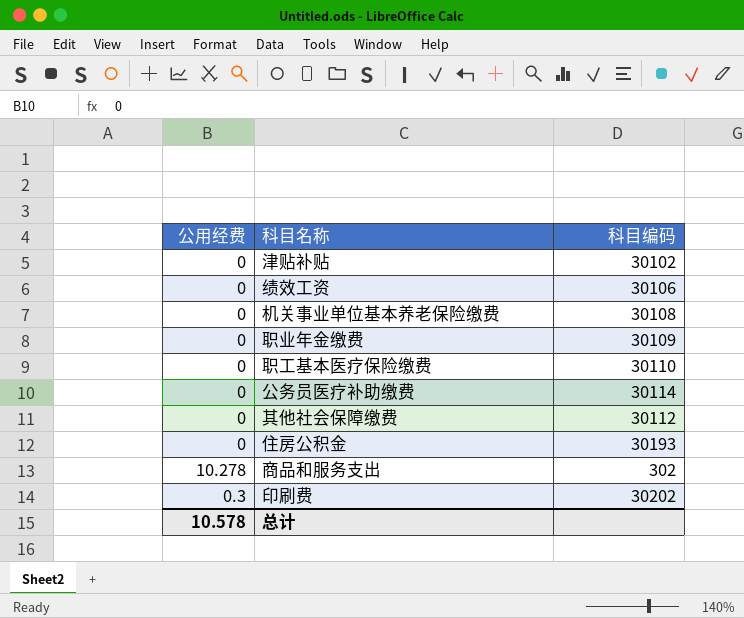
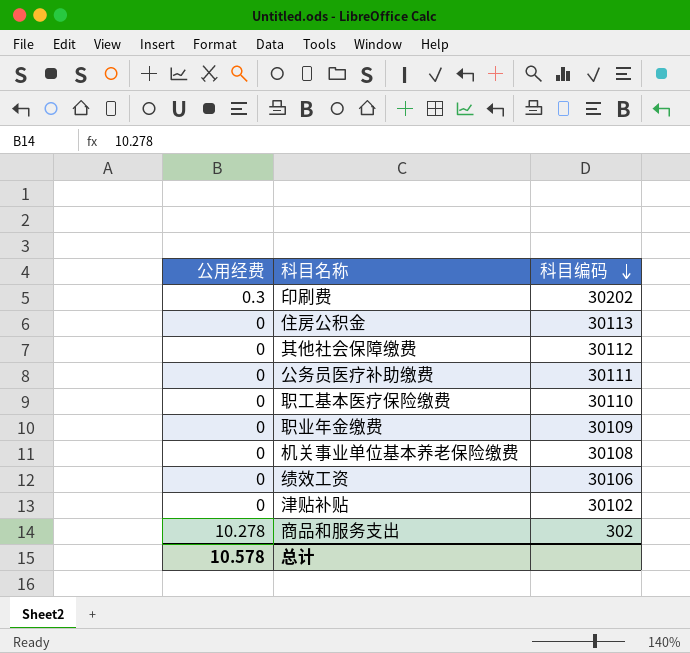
row order: none -> 科目编码 descending
住房公积金 | 科目编码: 30193 -> 30113
公务员医疗补助缴费 | 科目编码: 30114 -> 30111

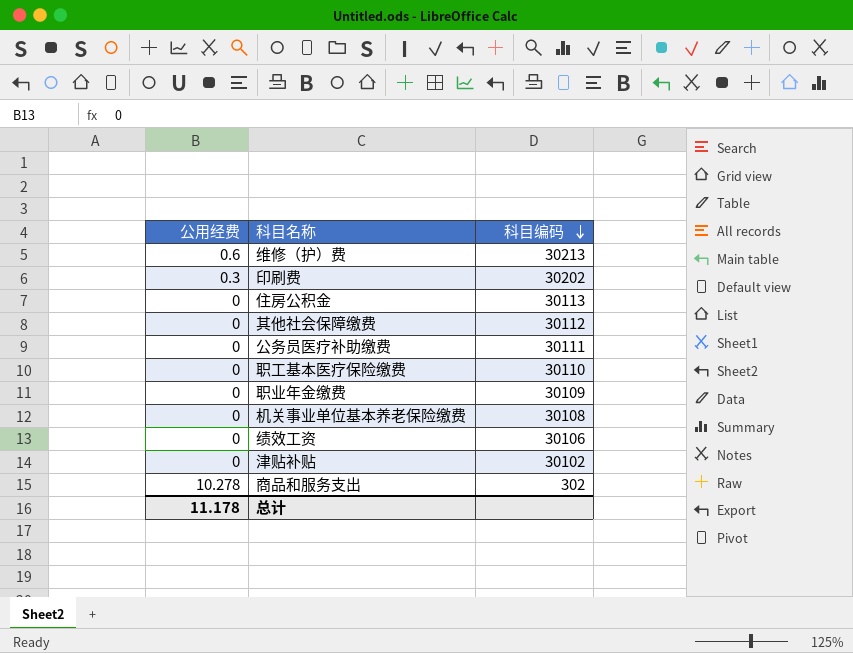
row 维修（护）费: none -> 0.6 | 30213
总计 | 公用经费: 10.578 -> 11.178

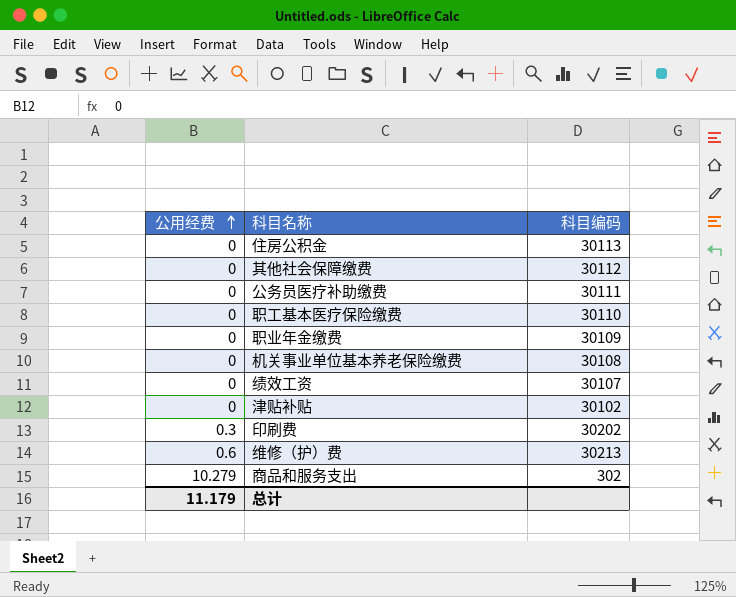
row order: 科目编码 descending -> 公用经费 ascending
绩效工资 | 科目编码: 30106 -> 30107
商品和服务支出 | 公用经费: 10.278 -> 10.279
总计 | 公用经费: 11.178 -> 11.179

